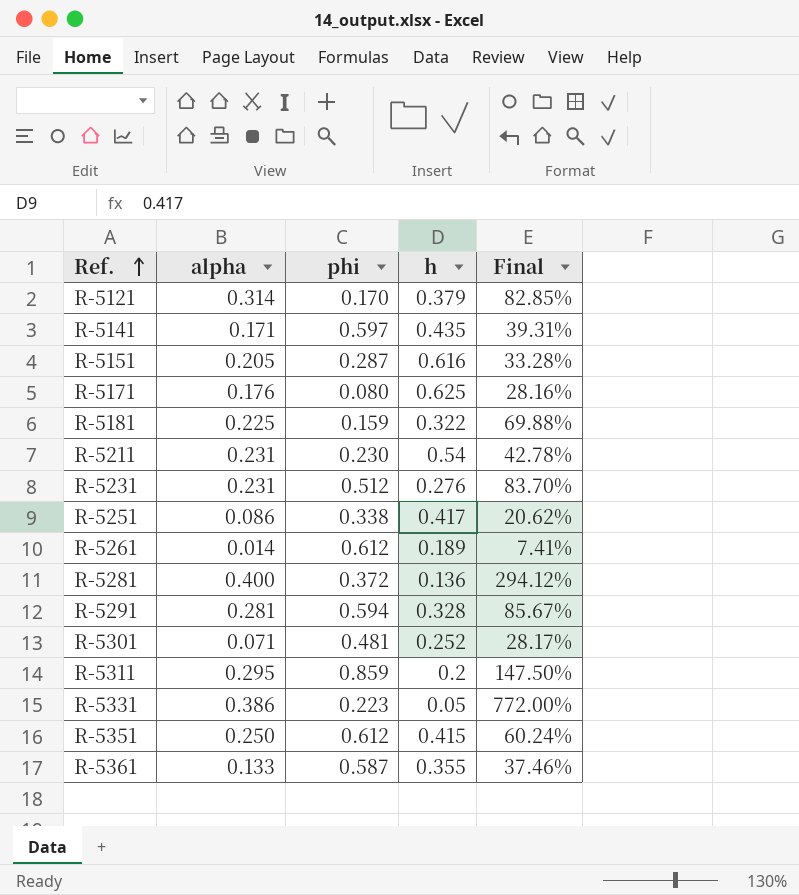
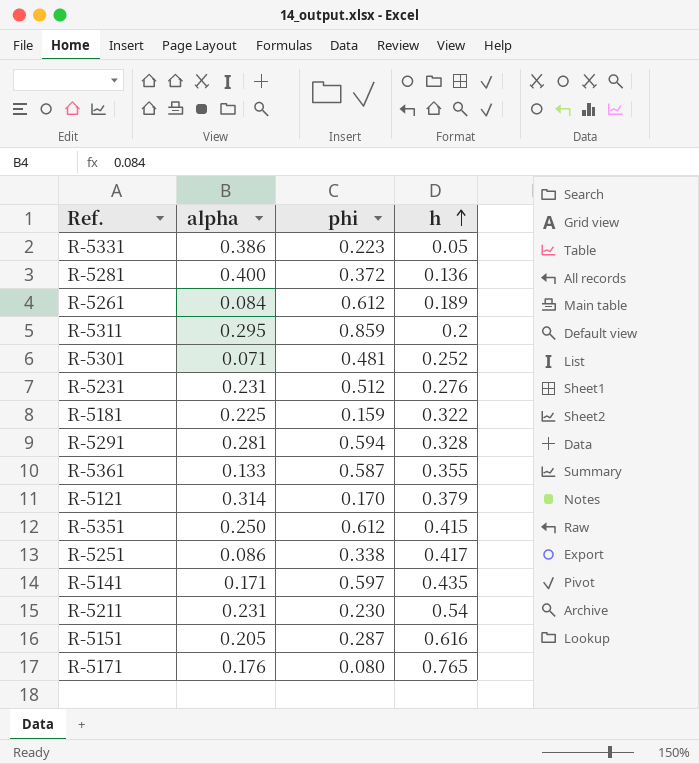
row order: Ref. ascending -> h ascending
column Final | formula: [alpha] / [h] -> none
R-5261 | alpha: 0.014 -> 0.084
R-5171 | h: 0.625 -> 0.765

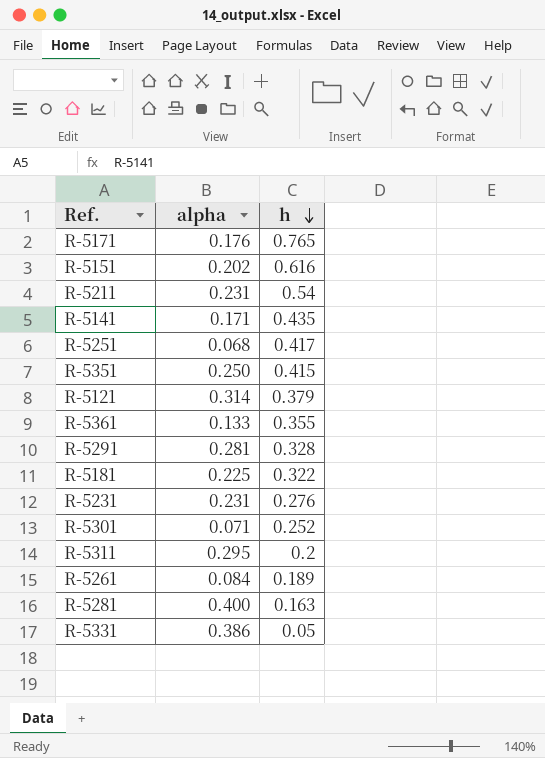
row order: h ascending -> h descending
column phi | position: 3 -> none
R-5151 | alpha: 0.205 -> 0.202
R-5251 | alpha: 0.086 -> 0.068
R-5281 | h: 0.136 -> 0.163

